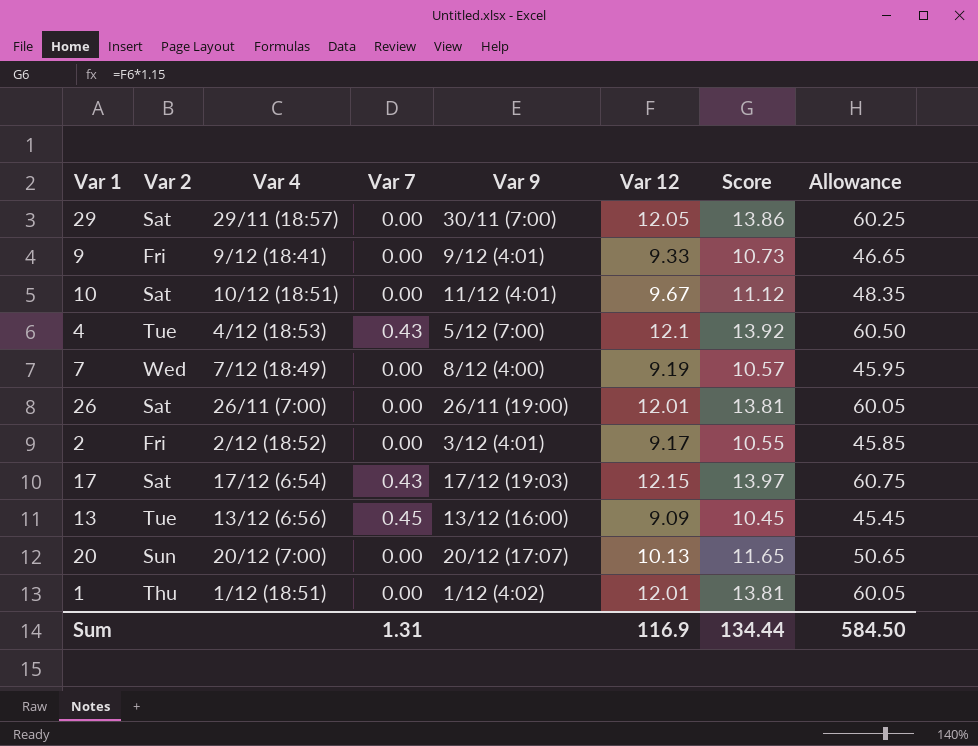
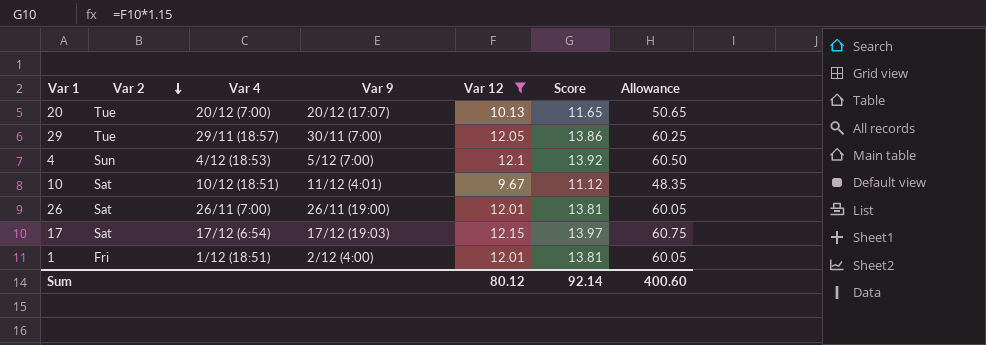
filter: none -> Var 12 >= 9.67
row order: none -> Var 2 descending
column Var 7 | position: 4 -> none
20 | Var 2: Sun -> Tue
29 | Var 2: Sat -> Tue
4 | Var 2: Tue -> Sun
1 | Var 2: Thu -> Fri
1 | Var 9: 1/12 (4:02) -> 2/12 (4:00)
Sum | Var 12: 116.9 -> 80.12
Sum | Score: 134.44 -> 92.14
Sum | Allowance: 584.50 -> 400.60

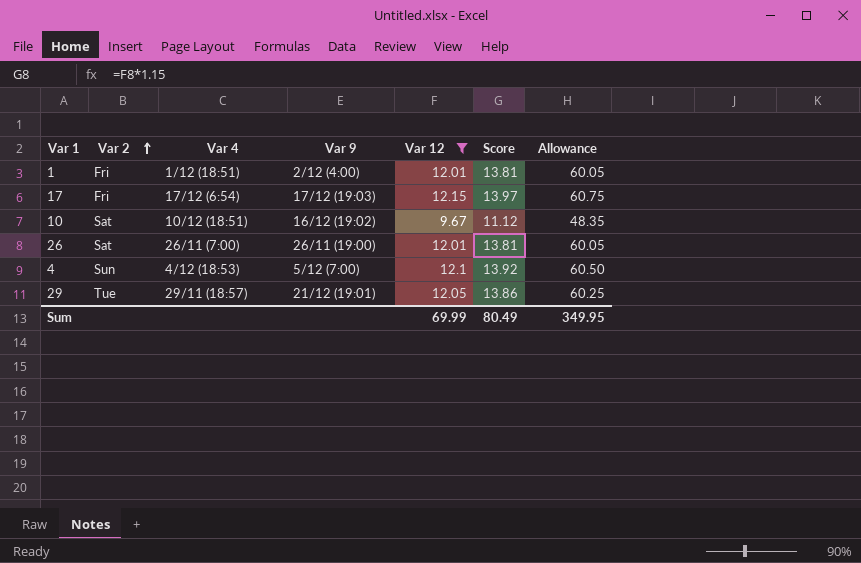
row order: Var 2 descending -> Var 2 ascending
row 20: Tue | 20/12 (7:00) | 20/12 (17:07) | 10.13 | 11.65 | 50.65 -> none
17 | Var 2: Sat -> Fri
10 | Var 9: 11/12 (4:01) -> 16/12 (19:02)
29 | Var 9: 30/11 (7:00) -> 21/12 (19:01)
Sum | Var 12: 80.12 -> 69.99
Sum | Score: 92.14 -> 80.49
Sum | Allowance: 400.60 -> 349.95

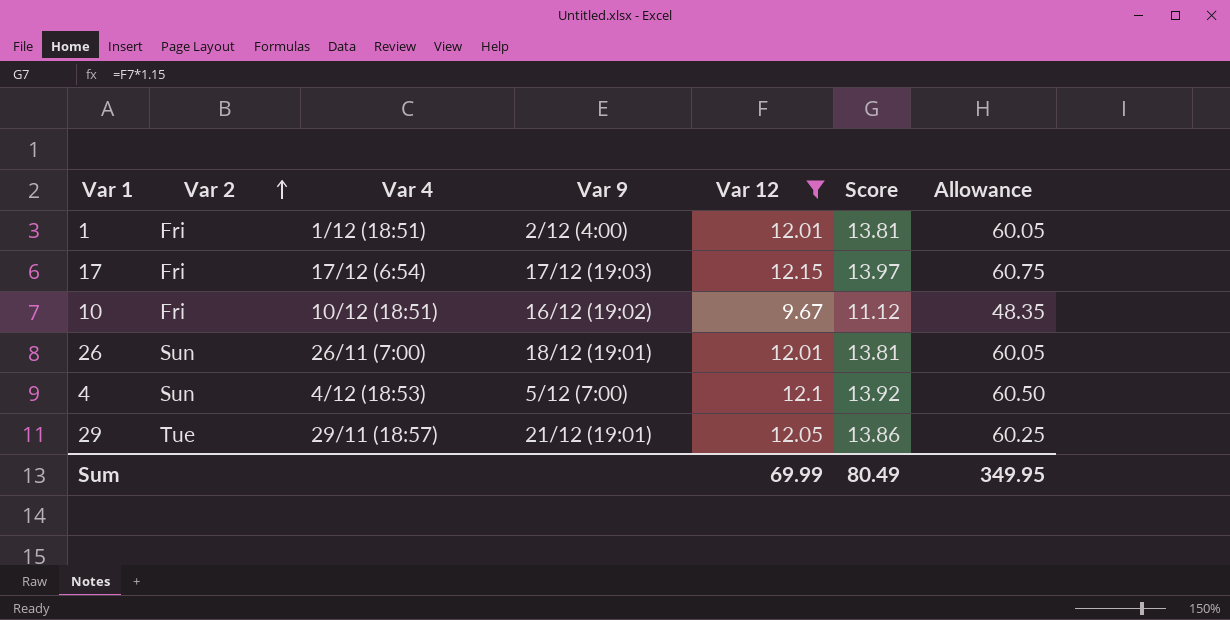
10 | Var 2: Sat -> Fri
26 | Var 2: Sat -> Sun
26 | Var 9: 26/11 (19:00) -> 18/12 (19:01)

